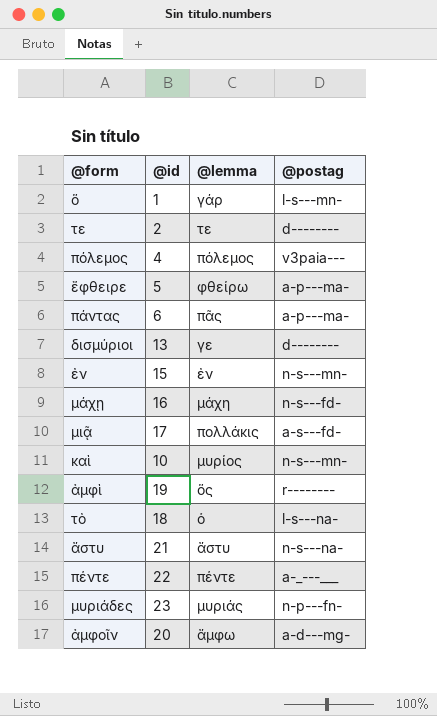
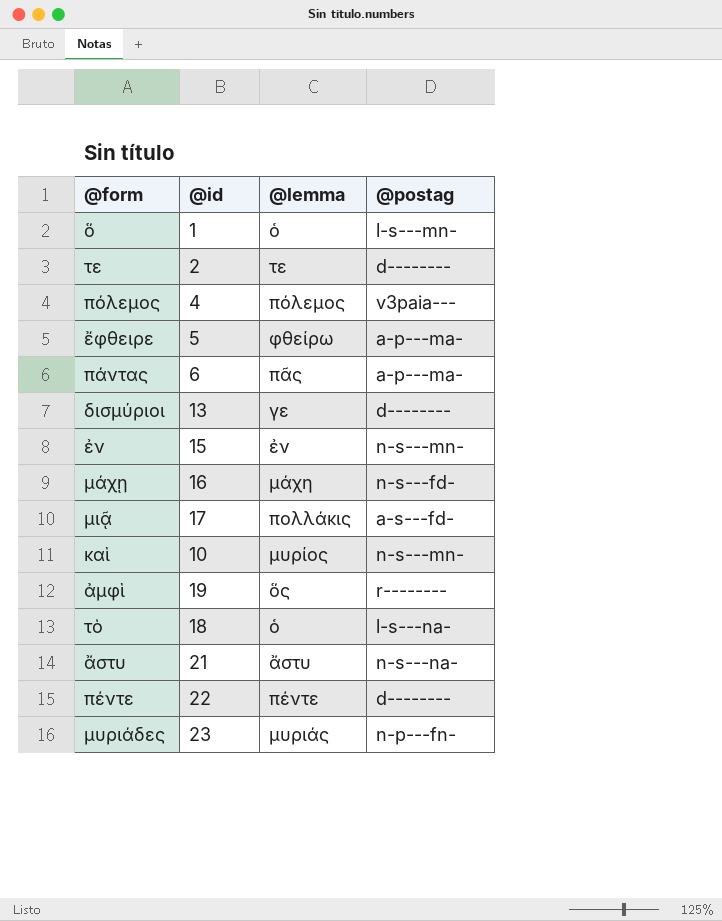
row ἀμφοῖν: 20 | ἄμφω | a-d---mg- -> none
ὅ | @lemma: γάρ -> ὁ
πέντε | @postag: a-_---___ -> d--------

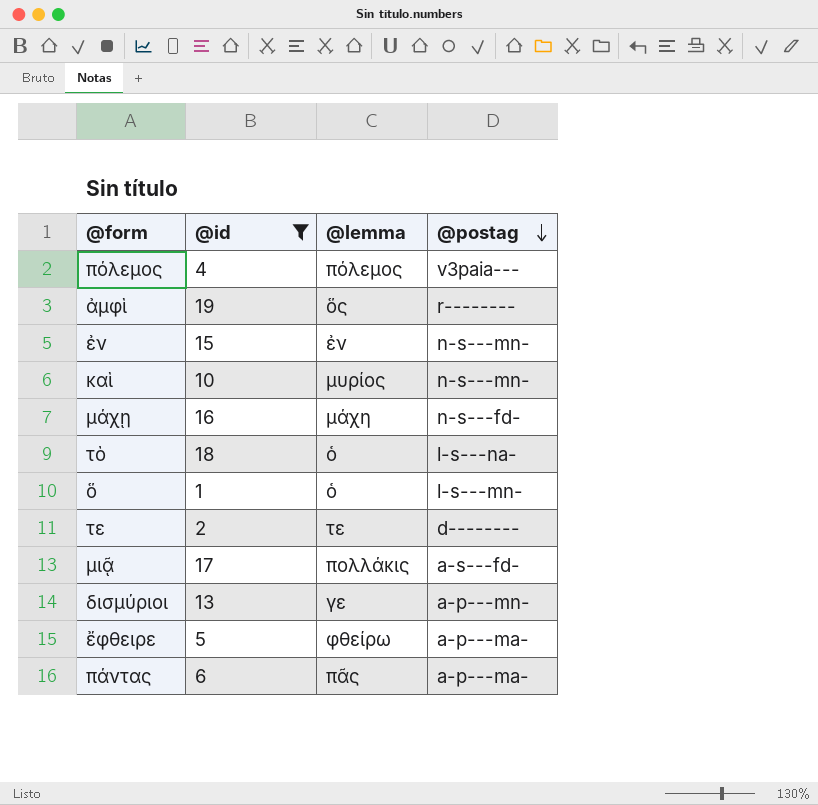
filter: none -> @id <= 19
row order: none -> @postag descending
δισμύριοι | @postag: d-------- -> a-p---mn-

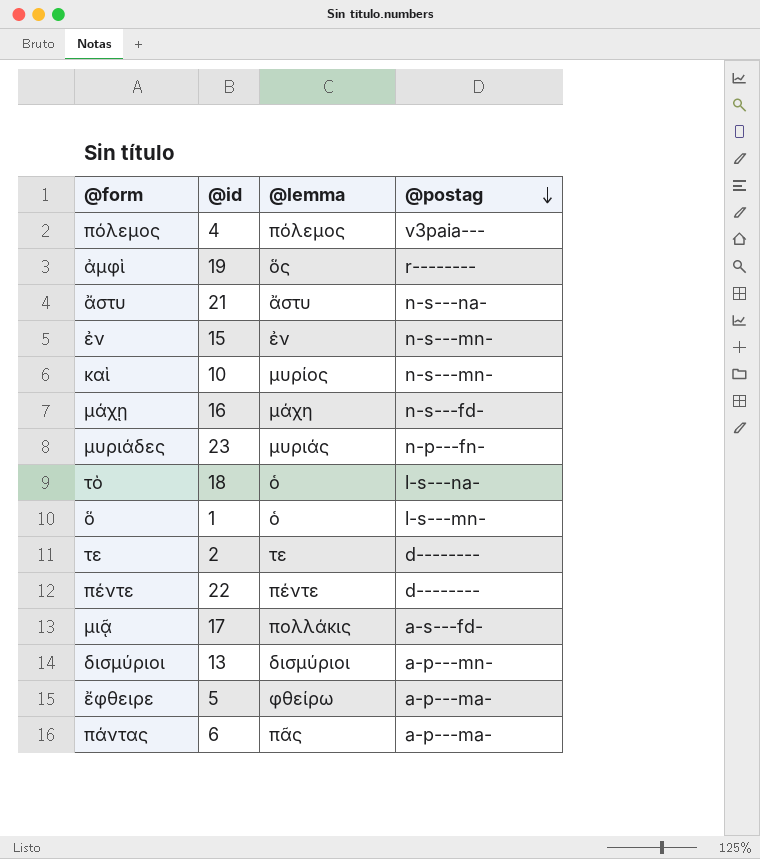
filter: @id <= 19 -> none
δισμύριοι | @lemma: γε -> δισμύριοι

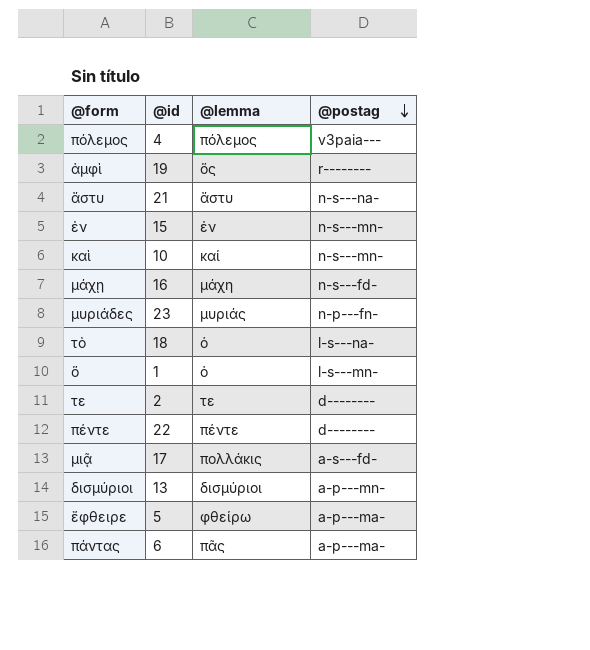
καὶ | @lemma: μυρίος -> καί

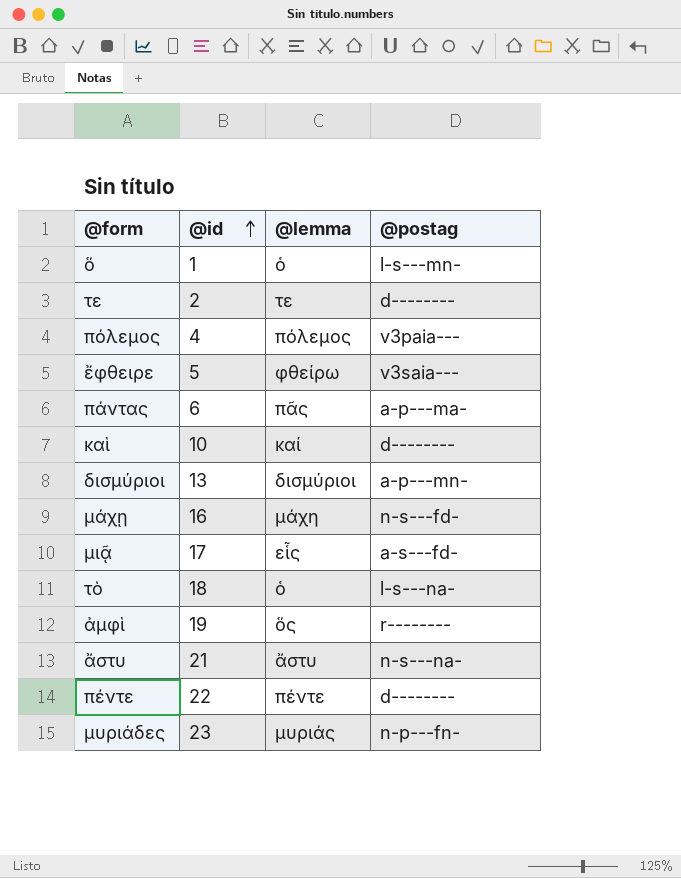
row order: @postag descending -> @id ascending
row ἐν: 15 | ἐν | n-s---mn- -> none
ἔφθειρε | @postag: a-p---ma- -> v3saia---
καὶ | @postag: n-s---mn- -> d--------
μιᾷ | @lemma: πολλάκις -> εἷς

